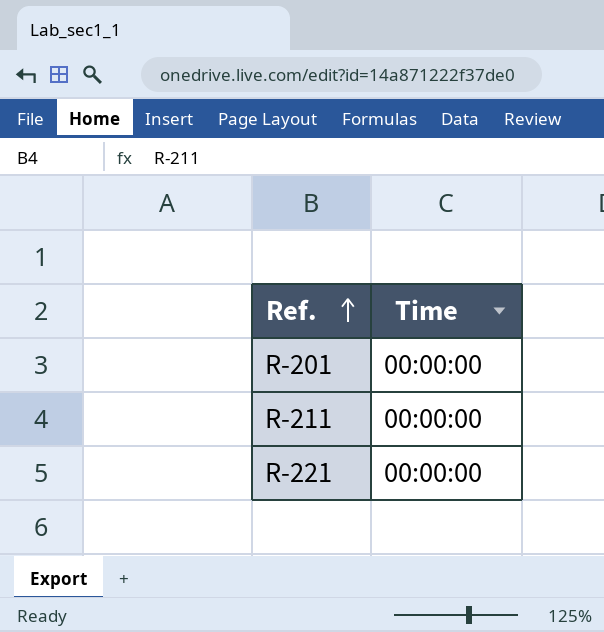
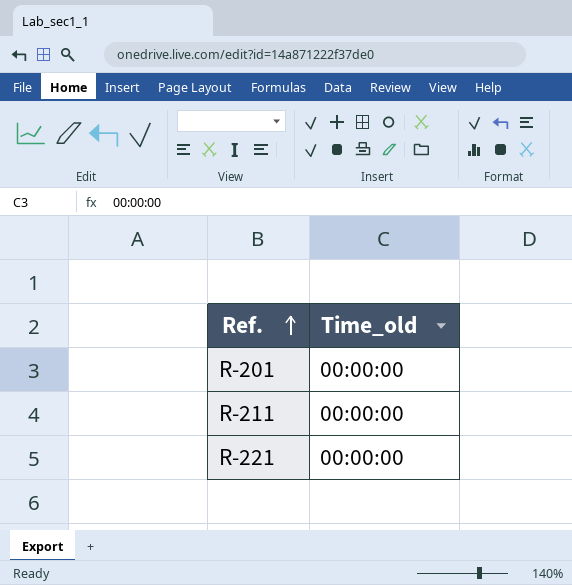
column name: Time -> Time_old

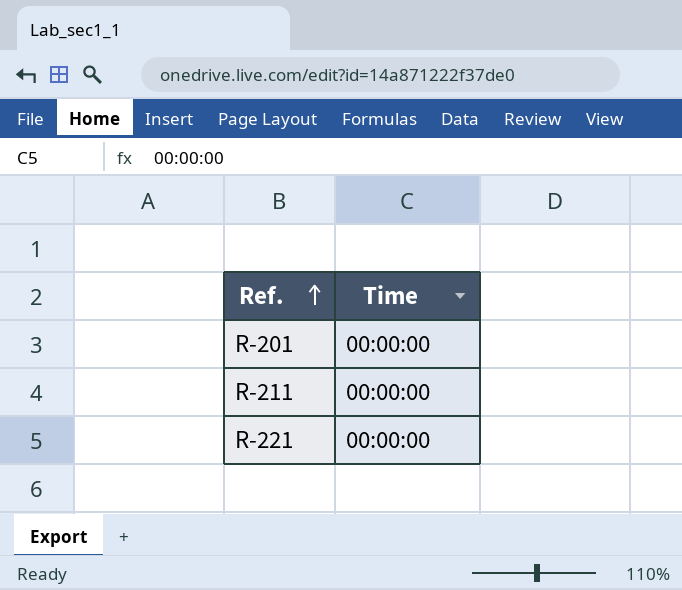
column name: Time_old -> Time

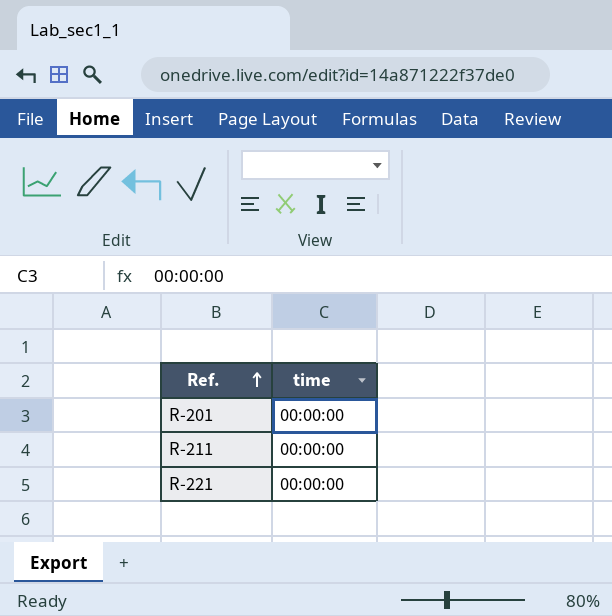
column name: Time -> time

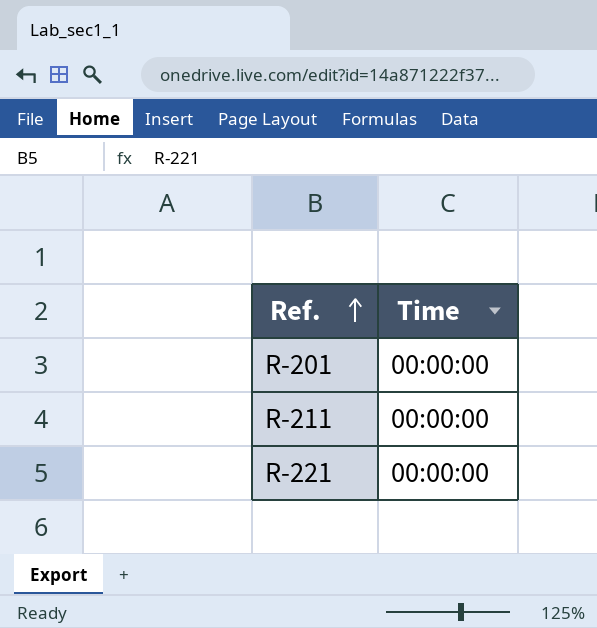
column name: time -> Time

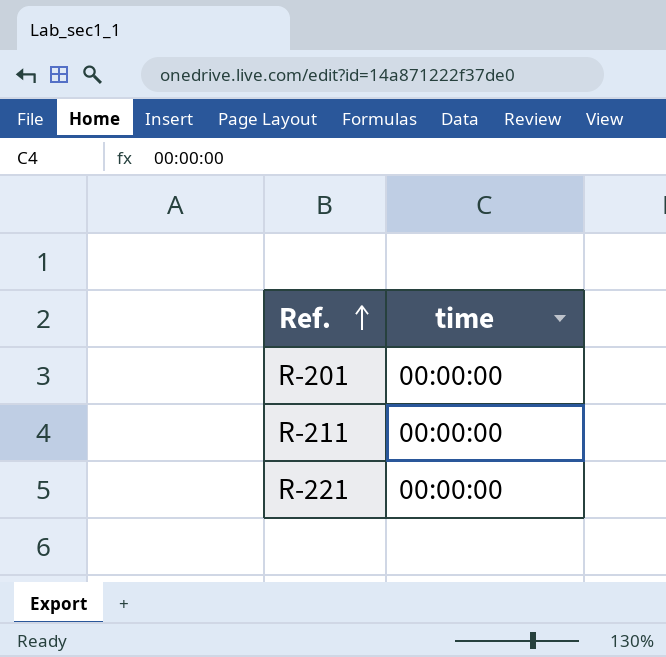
column name: Time -> time

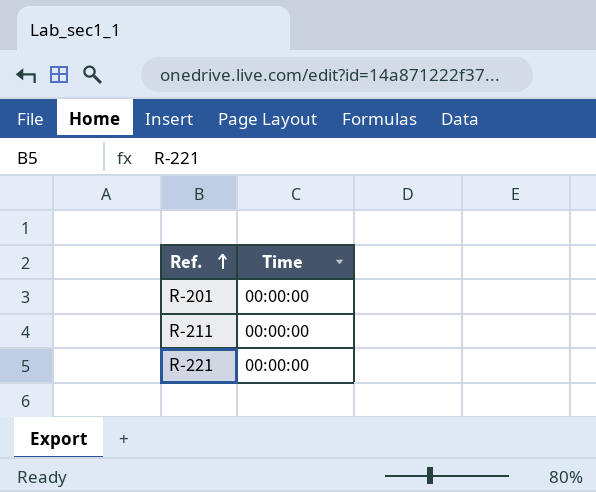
column name: time -> Time

